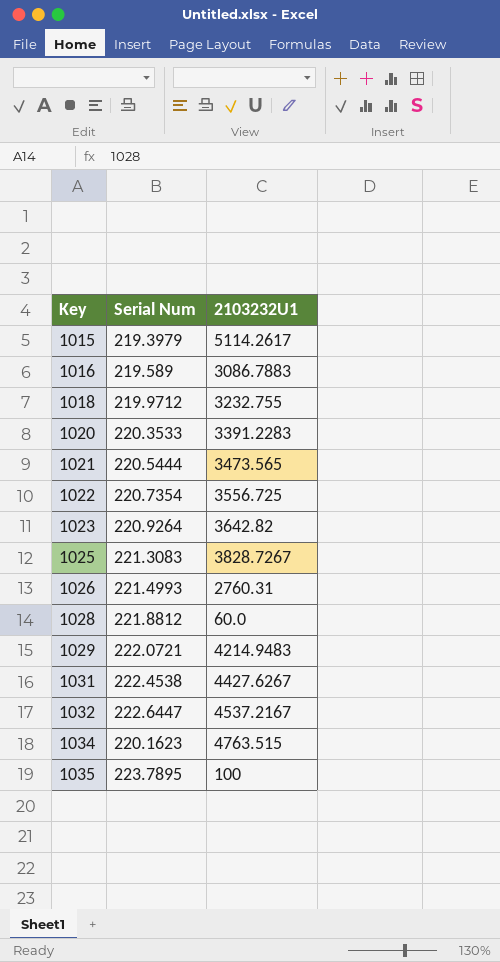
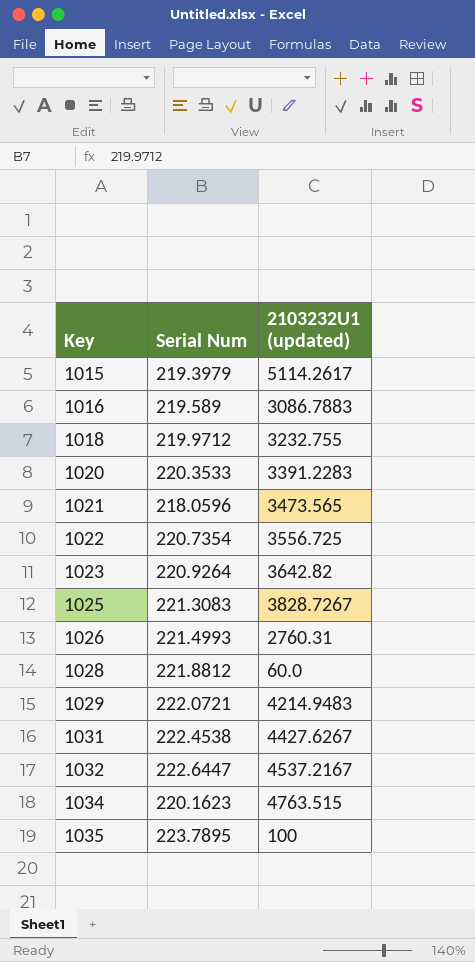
column name: 2103232U1 -> 2103232U1 (updated)
1021 | Serial Num: 220.5444 -> 218.0596

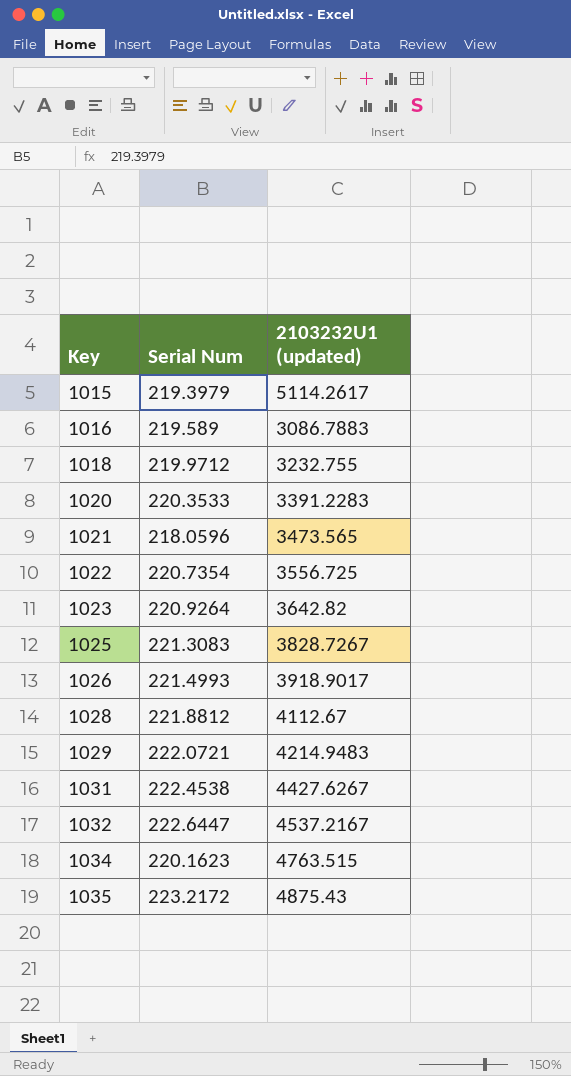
1026 | 2103232U1 (updated): 2760.31 -> 3918.9017
1028 | 2103232U1 (updated): 60.0 -> 4112.67
1035 | Serial Num: 223.7895 -> 223.2172
1035 | 2103232U1 (updated): 100 -> 4875.43

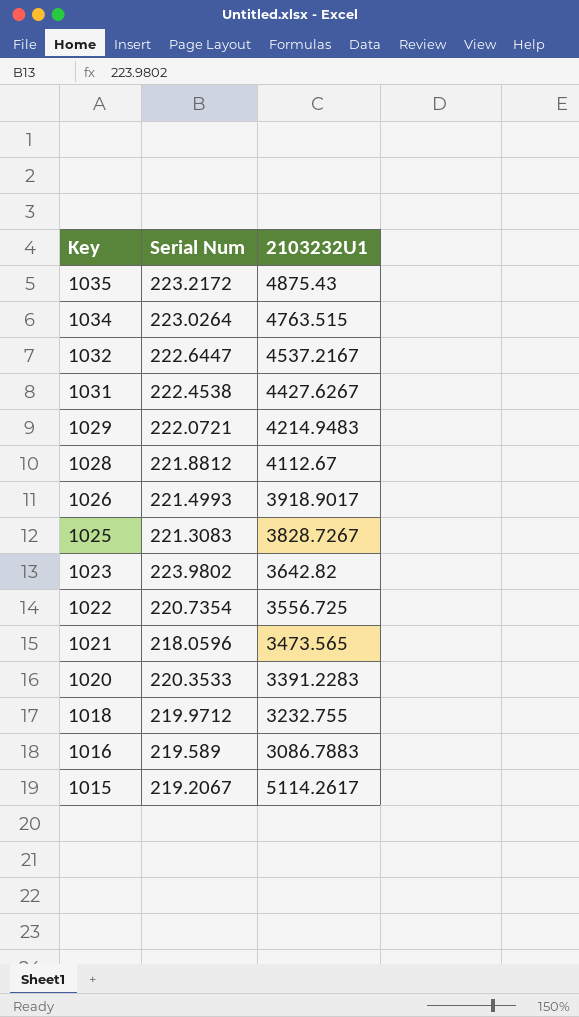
row order: Key ascending -> Key descending
column name: 2103232U1 (updated) -> 2103232U1
1034 | Serial Num: 220.1623 -> 223.0264
1023 | Serial Num: 220.9264 -> 223.9802
1015 | Serial Num: 219.3979 -> 219.2067

